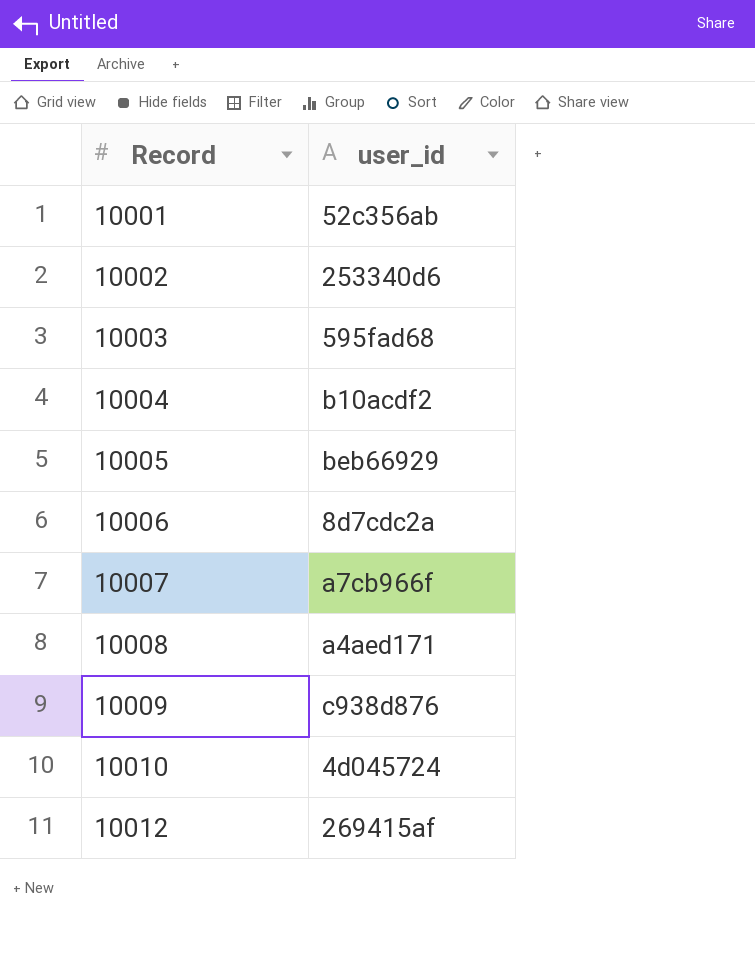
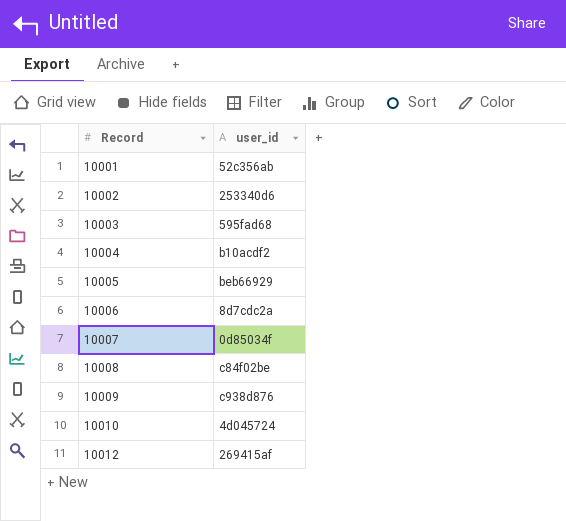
10007 | user_id: a7cb966f -> 0d85034f
10008 | user_id: a4aed171 -> c84f02be

